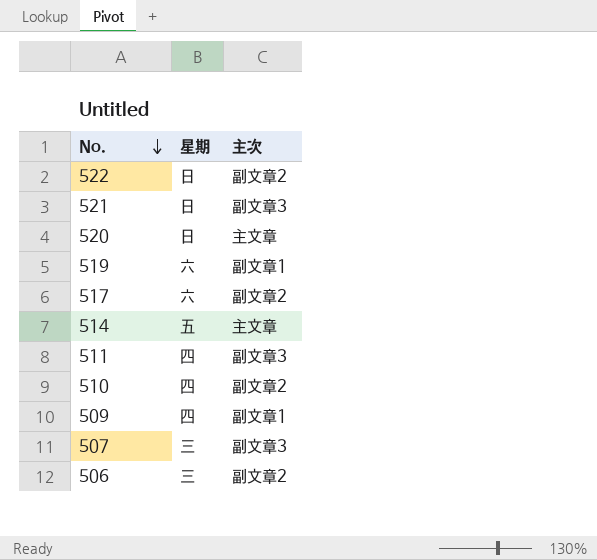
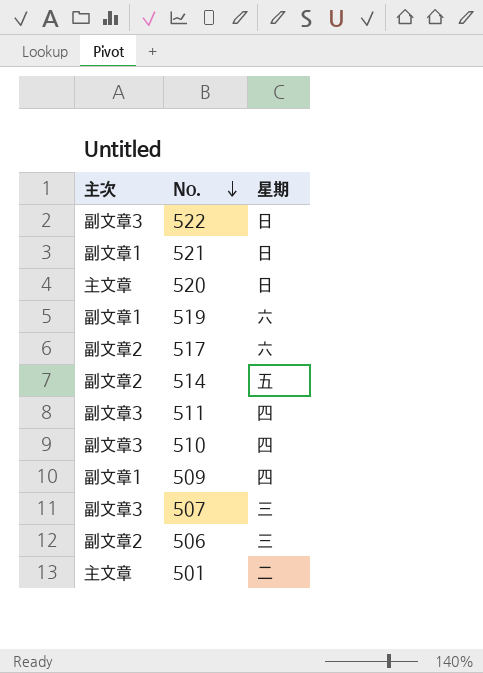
column 主次 | position: 3 -> 1
522 | 主次: 副文章2 -> 副文章3
521 | 主次: 副文章3 -> 副文章1
514 | 主次: 主文章 -> 副文章2
510 | 主次: 副文章2 -> 副文章3
row 501: none -> 主文章 | 二

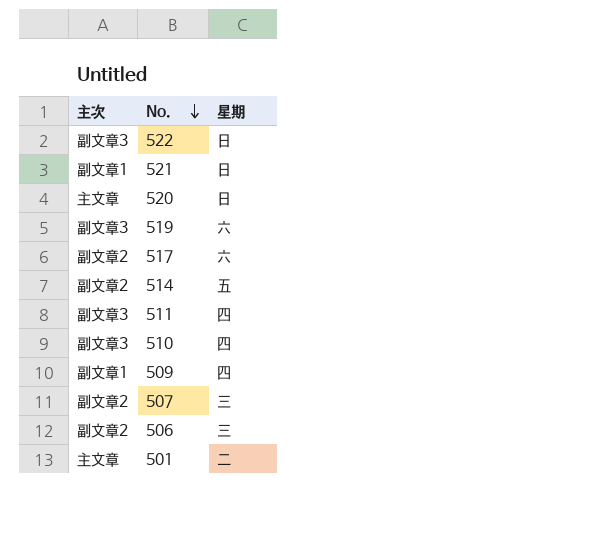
519 | 主次: 副文章1 -> 副文章3
507 | 主次: 副文章3 -> 副文章2

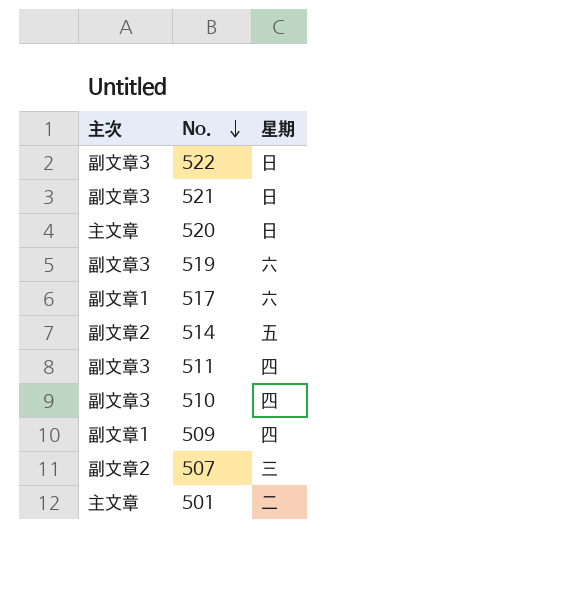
row 506: 副文章2 | 三 -> none
521 | 主次: 副文章1 -> 副文章3
517 | 主次: 副文章2 -> 副文章1

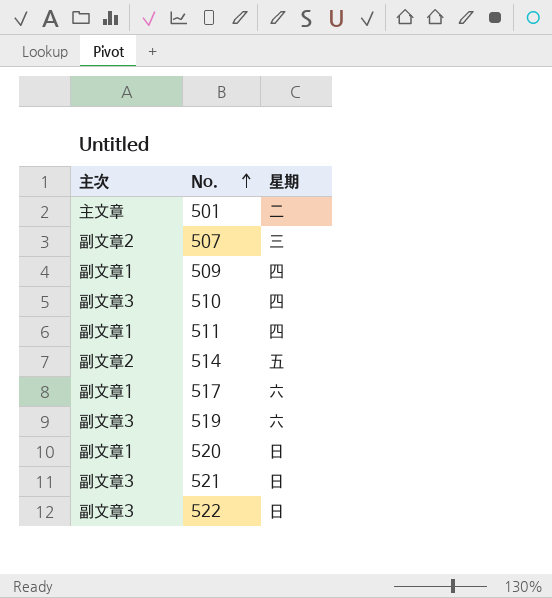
row order: No. descending -> No. ascending
511 | 主次: 副文章3 -> 副文章1
520 | 主次: 主文章 -> 副文章1

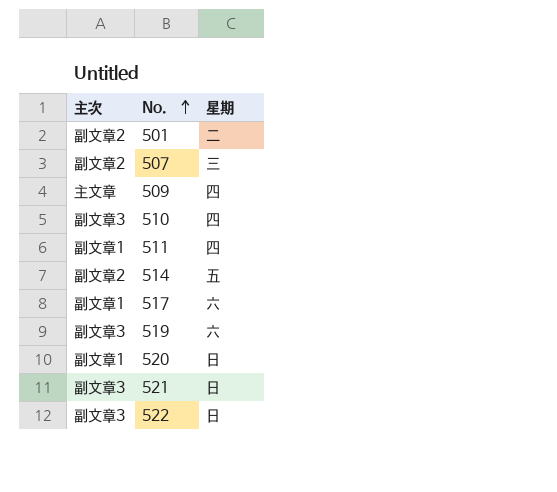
501 | 主次: 主文章 -> 副文章2
509 | 主次: 副文章1 -> 主文章

